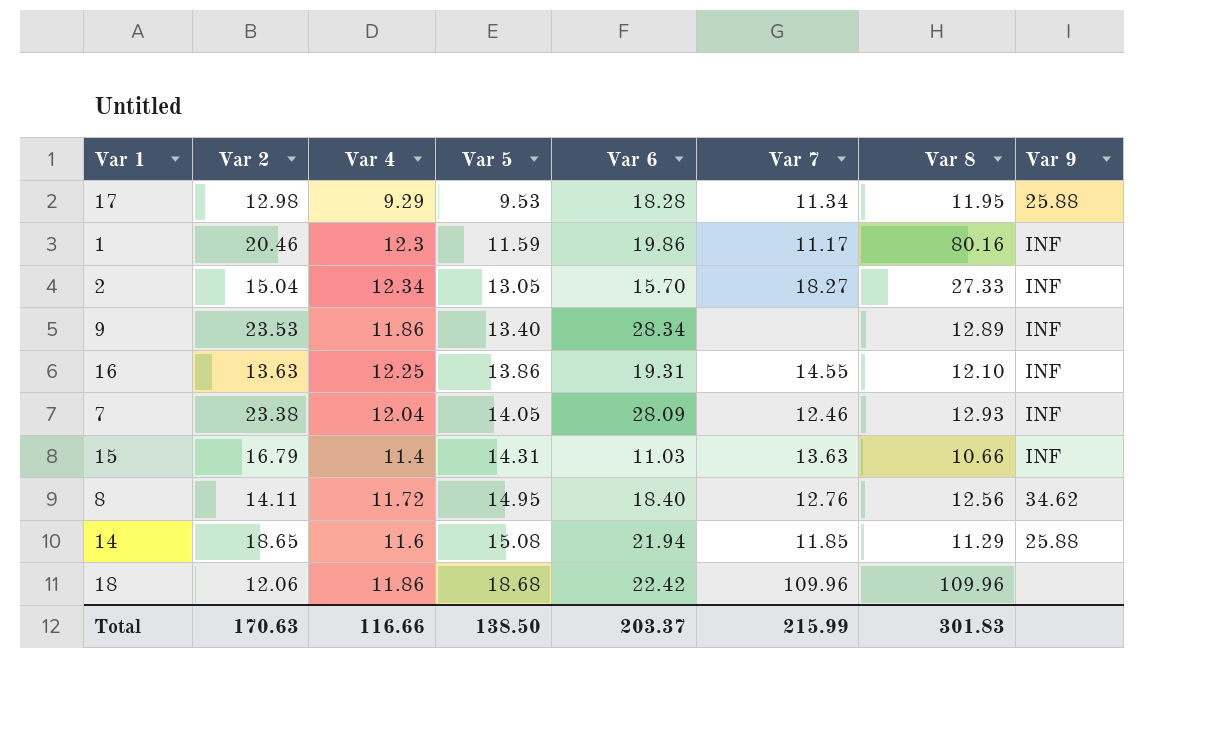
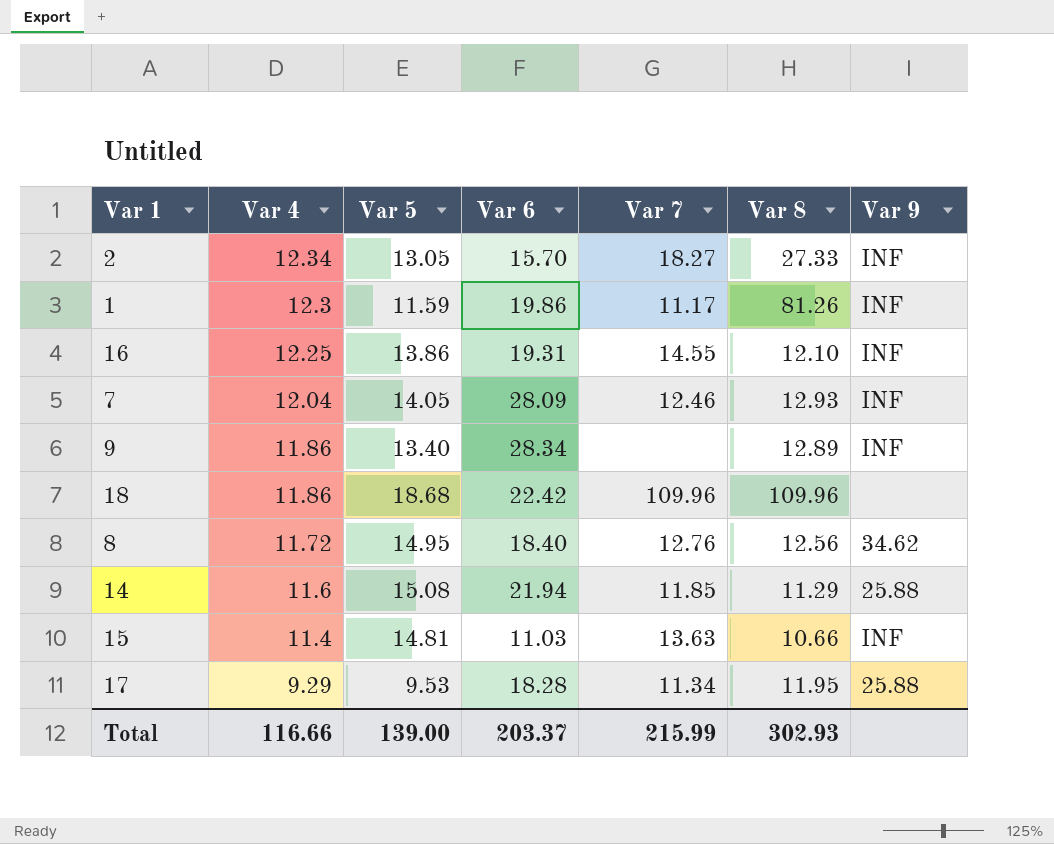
row order: Var 5 ascending -> Var 4 descending
column Var 2 | position: 2 -> none
1 | Var 8: 80.16 -> 81.26
15 | Var 5: 14.31 -> 14.81
Total | Var 5: 138.50 -> 139.00
Total | Var 8: 301.83 -> 302.93

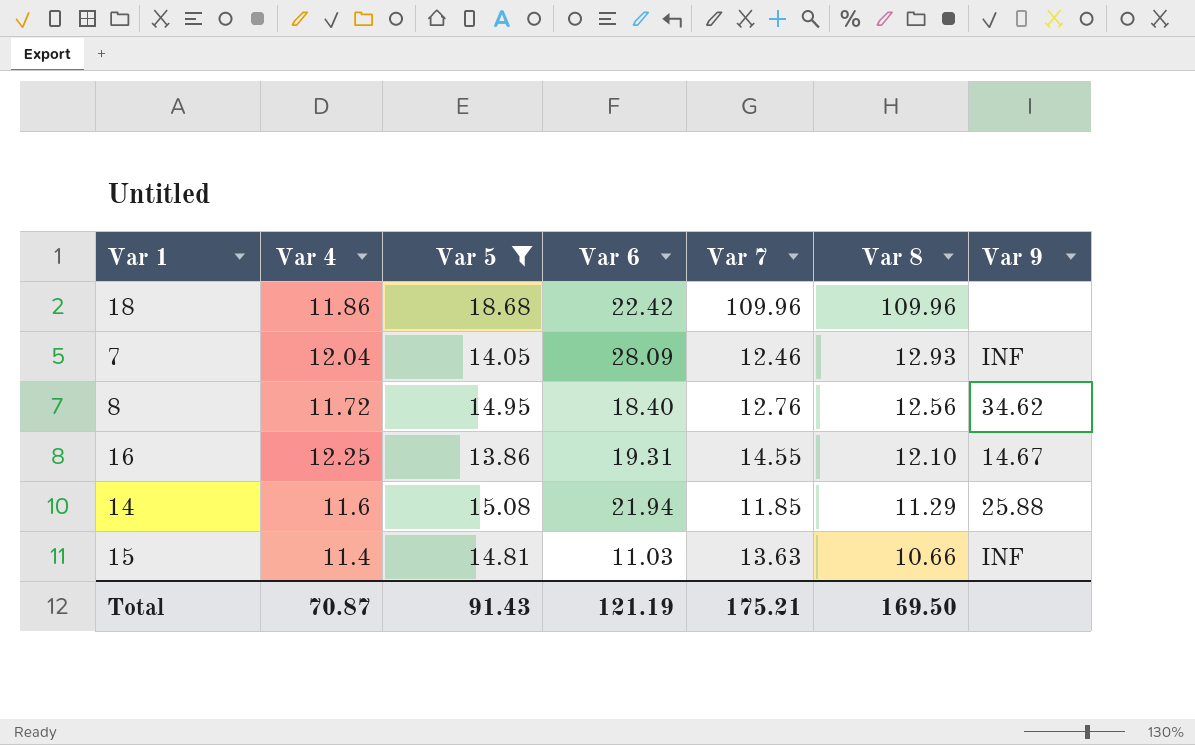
filter: none -> Var 5 >= 13.86
row order: Var 4 descending -> Var 8 descending
16 | Var 9: INF -> 14.67
Total | Var 4: 116.66 -> 70.87
Total | Var 5: 139.00 -> 91.43
Total | Var 6: 203.37 -> 121.19
Total | Var 7: 215.99 -> 175.21
Total | Var 8: 302.93 -> 169.50

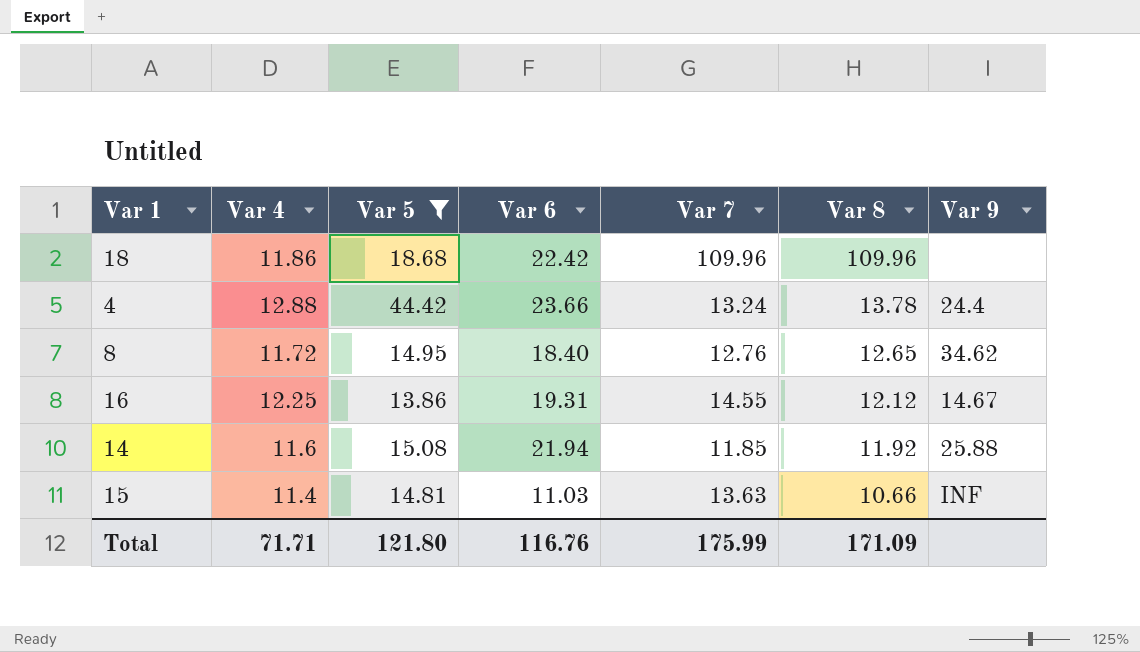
row 7: 12.04 | 14.05 | 28.09 | 12.46 | 12.93 | INF -> none
row 4: none -> 12.88 | 44.42 | 23.66 | 13.24 | 13.78 | 24.4
8 | Var 8: 12.56 -> 12.65
16 | Var 8: 12.10 -> 12.12
14 | Var 8: 11.29 -> 11.92
Total | Var 4: 70.87 -> 71.71
Total | Var 5: 91.43 -> 121.80
Total | Var 6: 121.19 -> 116.76
Total | Var 7: 175.21 -> 175.99
Total | Var 8: 169.50 -> 171.09

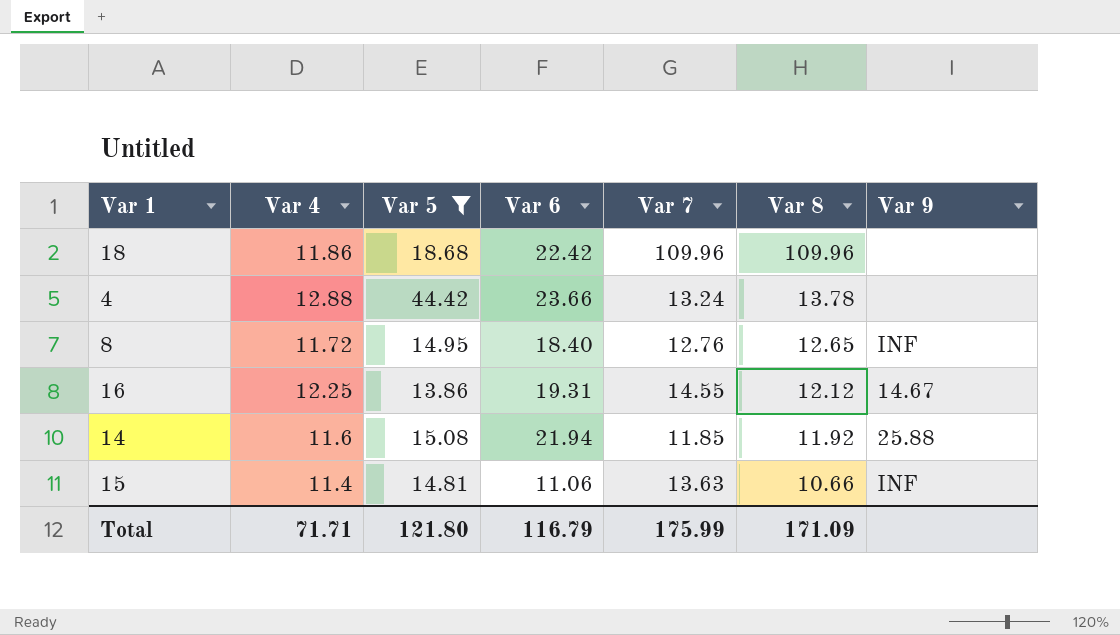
4 | Var 9: 24.4 -> none
8 | Var 9: 34.62 -> INF
15 | Var 6: 11.03 -> 11.06
Total | Var 6: 116.76 -> 116.79

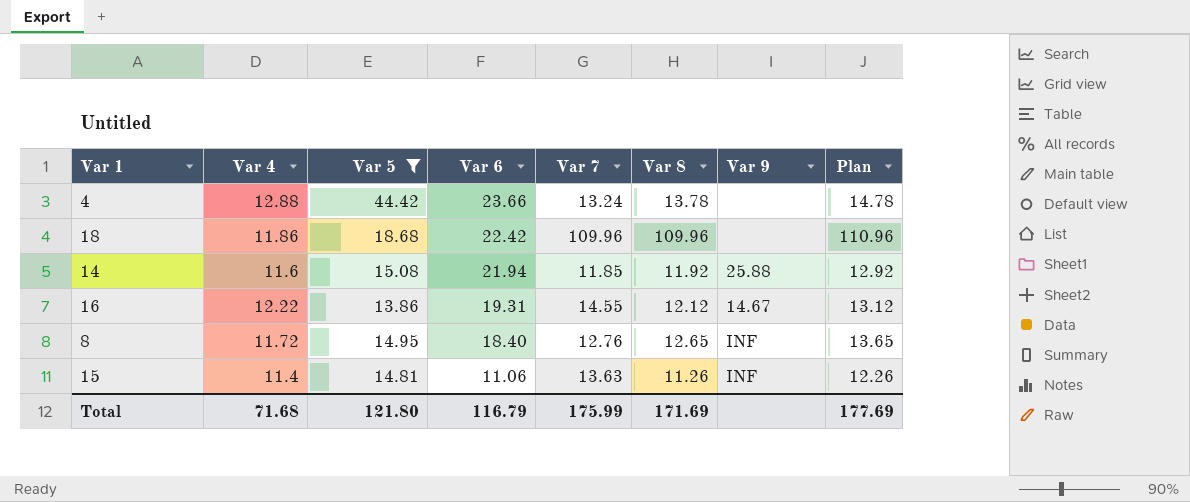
row order: Var 8 descending -> Var 6 descending
column Plan | formula: none -> [Var 8] + 1
16 | Var 4: 12.25 -> 12.22
15 | Var 8: 10.66 -> 11.26
Total | Var 4: 71.71 -> 71.68
Total | Var 8: 171.09 -> 171.69

